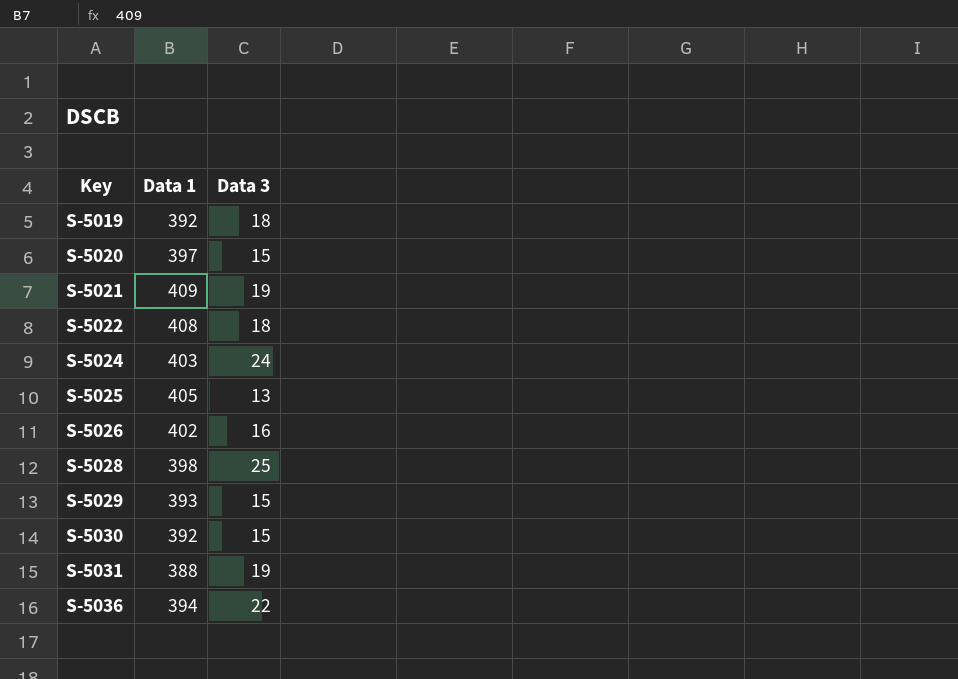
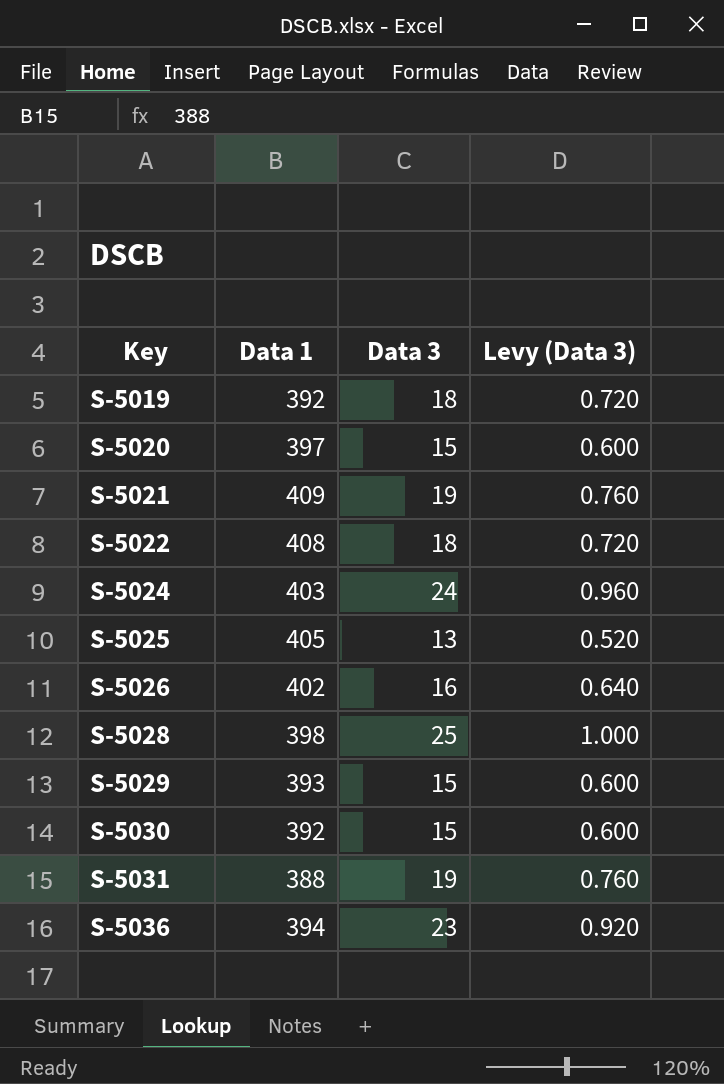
column Levy (Data 3) | formula: none -> [Data 3] * 0.04
S-5036 | Data 3: 22 -> 23

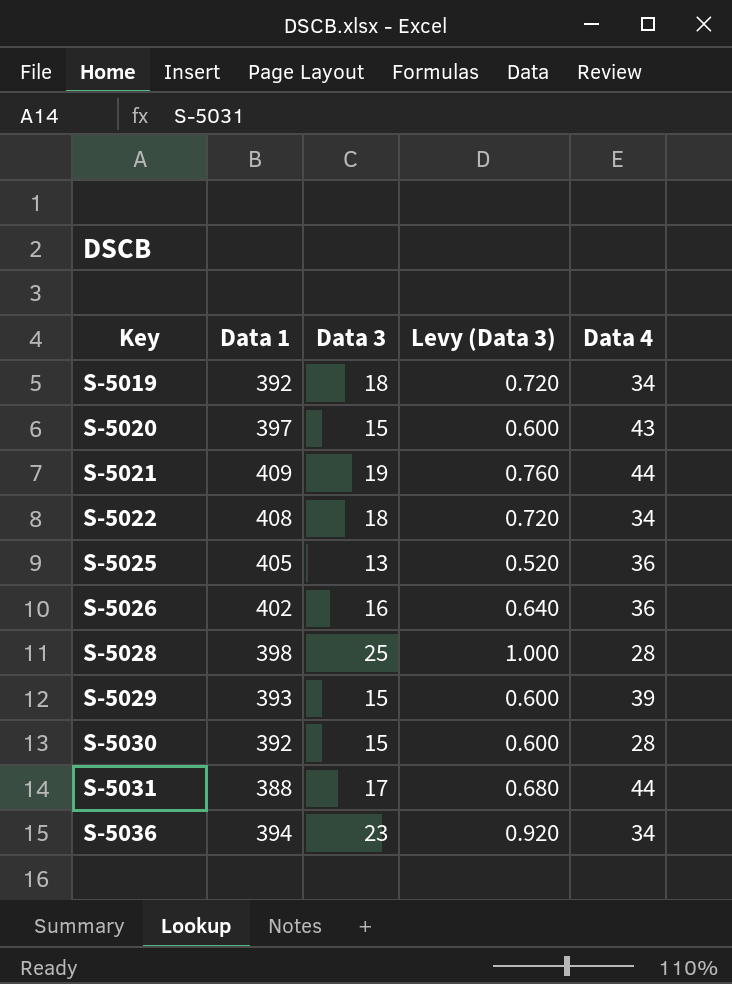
column Data 4 | position: none -> 5
row S-5024: 403 | 24 | 0.960 -> none
S-5031 | Data 3: 19 -> 17
S-5031 | Levy (Data 3): 0.760 -> 0.680

